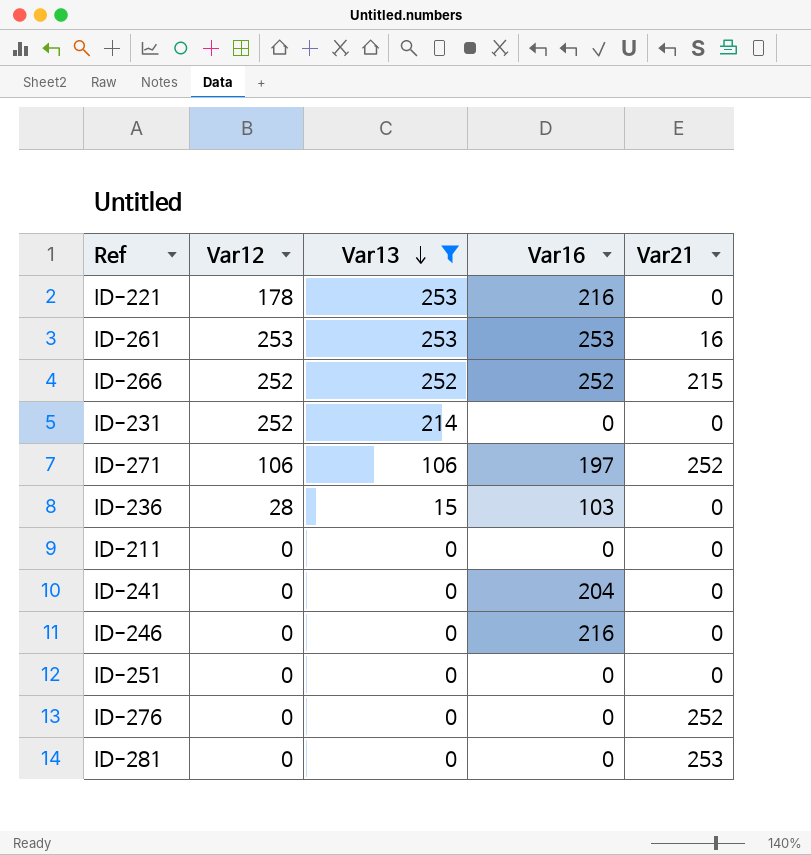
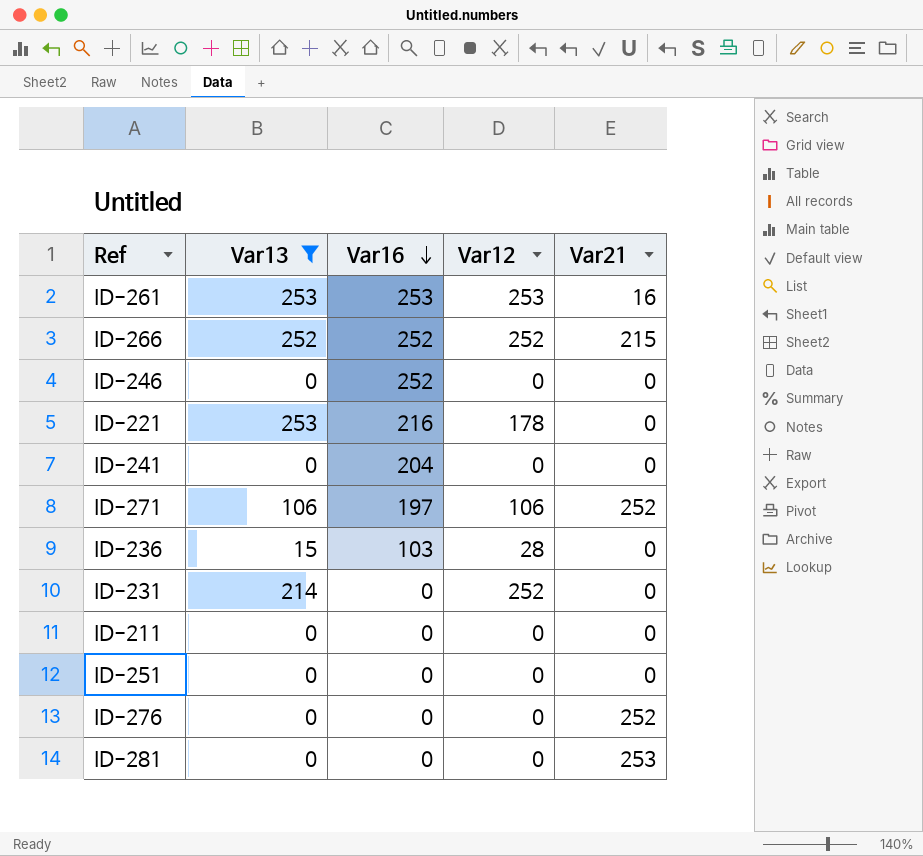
row order: Var13 descending -> Var16 descending
column Var12 | position: 2 -> 4
ID-246 | Var16: 216 -> 252

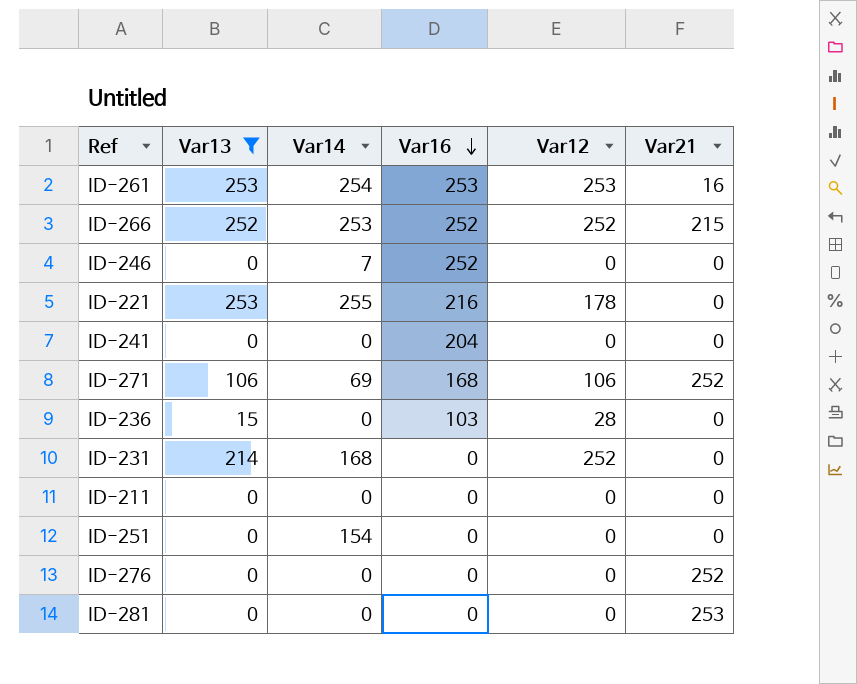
column Var14 | position: none -> 3
ID-271 | Var16: 197 -> 168

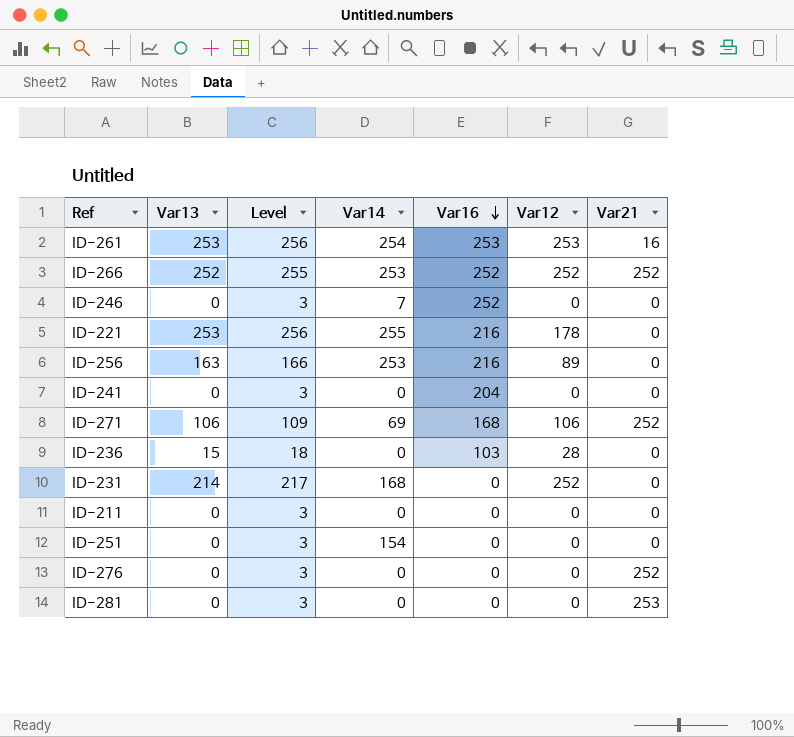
filter: Var13 != 163 -> none
column Level | formula: none -> [Var13] + 3
ID-266 | Var21: 215 -> 252

